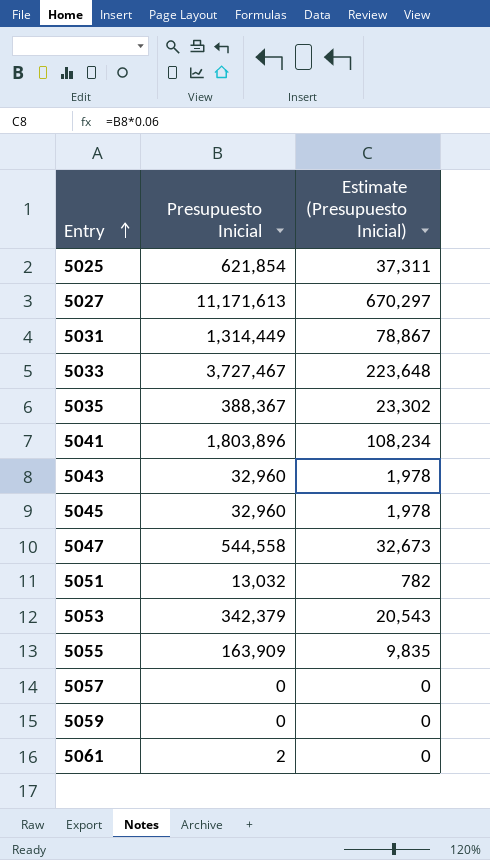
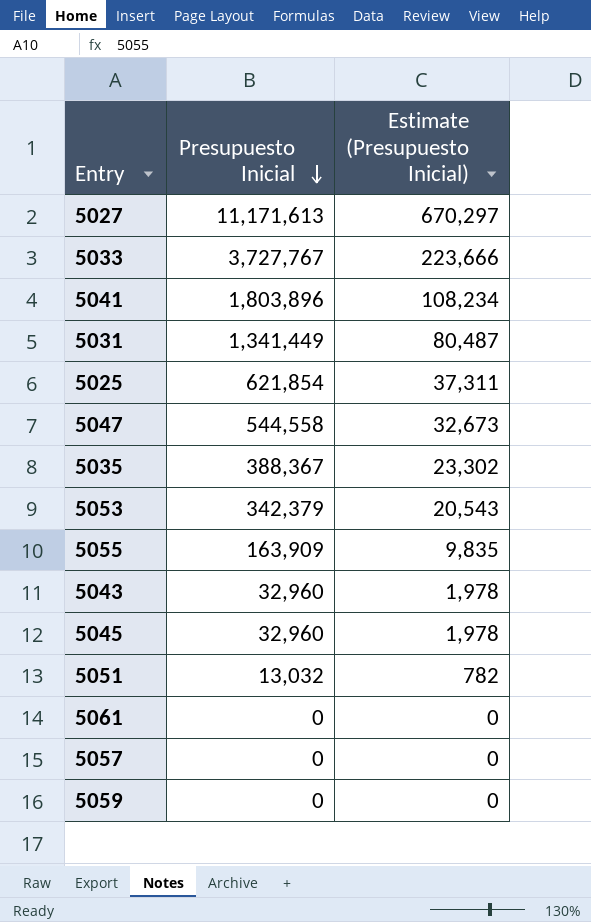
row order: Entry ascending -> Presupuesto Inicial descending
5033 | Presupuesto Inicial: 3,727,467 -> 3,727,767
5033 | Estimate (Presupuesto Inicial): 223,648 -> 223,666
5031 | Presupuesto Inicial: 1,314,449 -> 1,341,449
5031 | Estimate (Presupuesto Inicial): 78,867 -> 80,487
5061 | Presupuesto Inicial: 2 -> 0

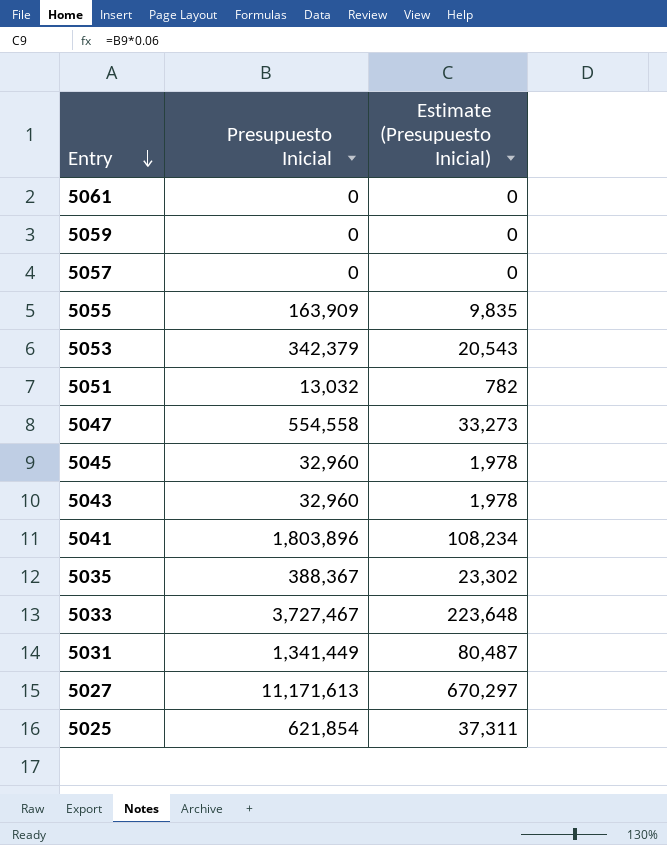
row order: Presupuesto Inicial descending -> Entry descending
5047 | Presupuesto Inicial: 544,558 -> 554,558
5047 | Estimate (Presupuesto Inicial): 32,673 -> 33,273
5033 | Presupuesto Inicial: 3,727,767 -> 3,727,467
5033 | Estimate (Presupuesto Inicial): 223,666 -> 223,648

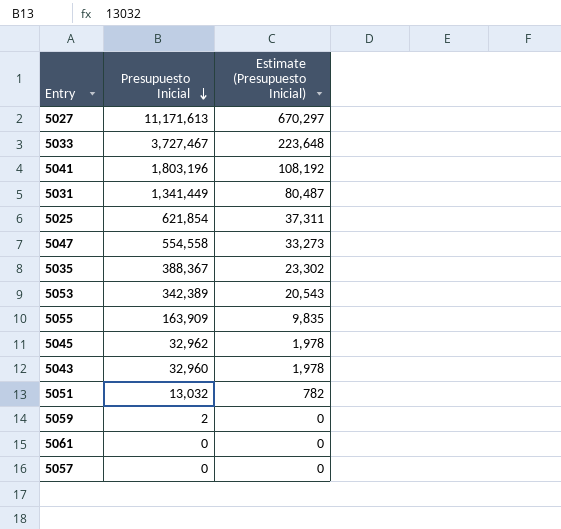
row order: Entry descending -> Presupuesto Inicial descending
5041 | Presupuesto Inicial: 1,803,896 -> 1,803,196
5041 | Estimate (Presupuesto Inicial): 108,234 -> 108,192
5053 | Presupuesto Inicial: 342,379 -> 342,389
5045 | Presupuesto Inicial: 32,960 -> 32,962
5059 | Presupuesto Inicial: 0 -> 2

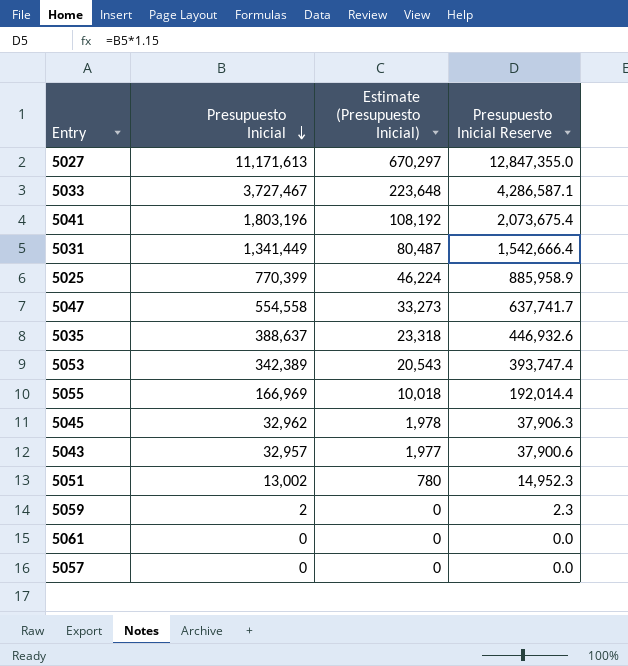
column Presupuesto Inicial Reserve | formula: none -> [Presupuesto Inicial] * 1.15
5025 | Presupuesto Inicial: 621,854 -> 770,399
5025 | Estimate (Presupuesto Inicial): 37,311 -> 46,224
5035 | Presupuesto Inicial: 388,367 -> 388,637
5035 | Estimate (Presupuesto Inicial): 23,302 -> 23,318
5055 | Presupuesto Inicial: 163,909 -> 166,969
5055 | Estimate (Presupuesto Inicial): 9,835 -> 10,018
5043 | Presupuesto Inicial: 32,960 -> 32,957
5043 | Estimate (Presupuesto Inicial): 1,978 -> 1,977
5051 | Presupuesto Inicial: 13,032 -> 13,002
5051 | Estimate (Presupuesto Inicial): 782 -> 780

